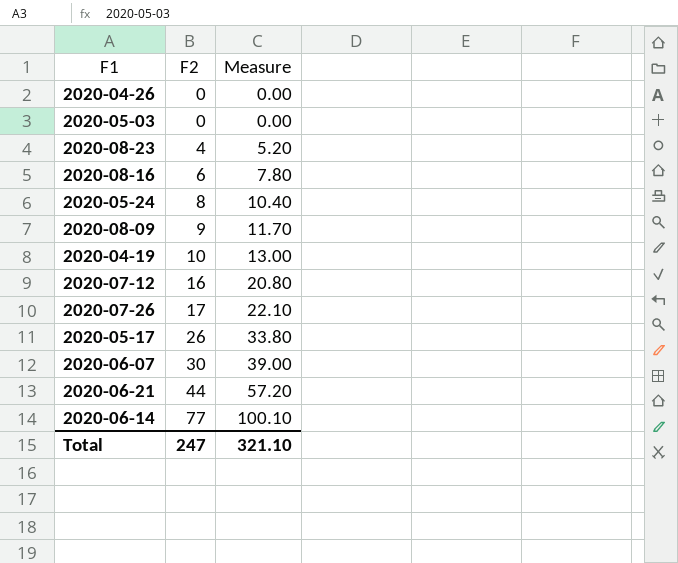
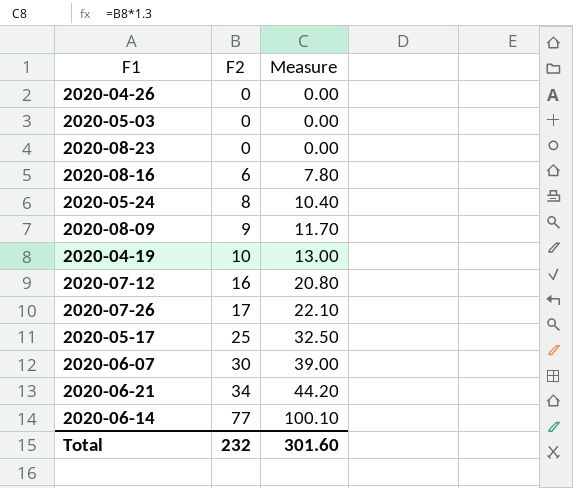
2020-08-23 | F2: 4 -> 0
2020-08-23 | Measure: 5.20 -> 0.00
2020-05-17 | F2: 26 -> 25
2020-05-17 | Measure: 33.80 -> 32.50
2020-06-21 | F2: 44 -> 34
2020-06-21 | Measure: 57.20 -> 44.20
Total | F2: 247 -> 232
Total | Measure: 321.10 -> 301.60

